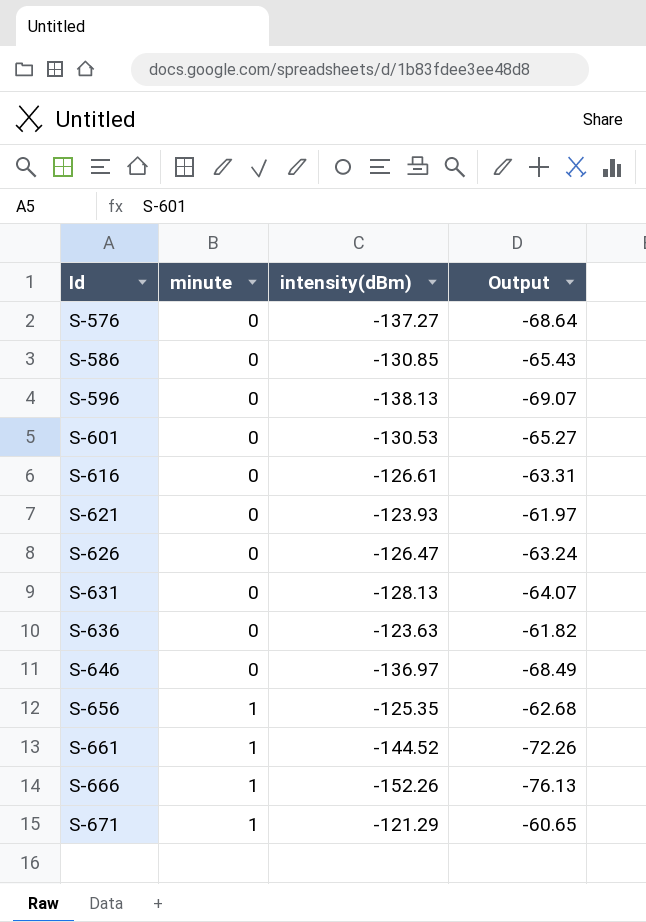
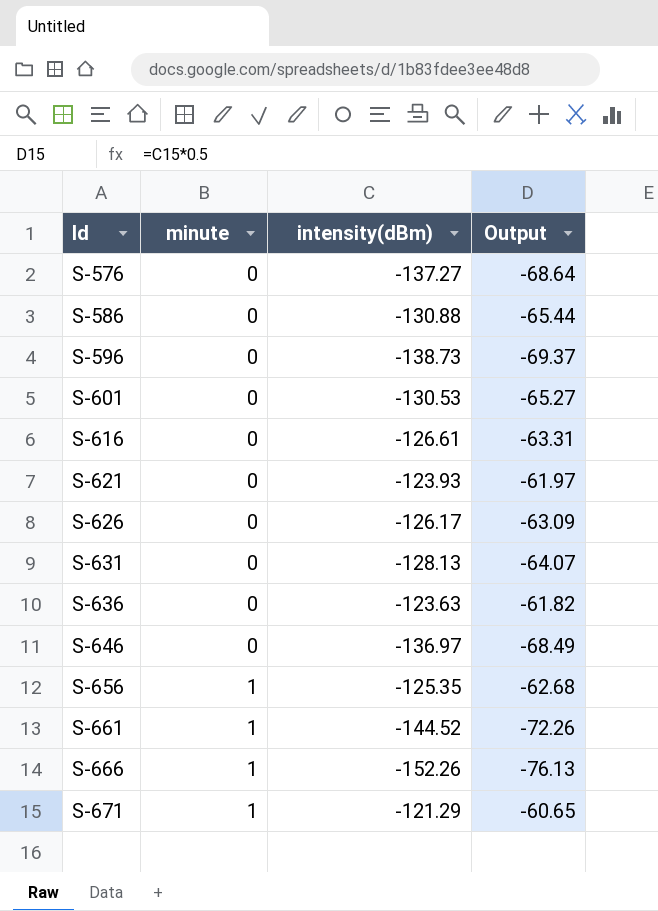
S-586 | intensity(dBm): -130.85 -> -130.88
S-586 | Output: -65.43 -> -65.44
S-596 | intensity(dBm): -138.13 -> -138.73
S-596 | Output: -69.07 -> -69.37
S-626 | intensity(dBm): -126.47 -> -126.17
S-626 | Output: -63.24 -> -63.09

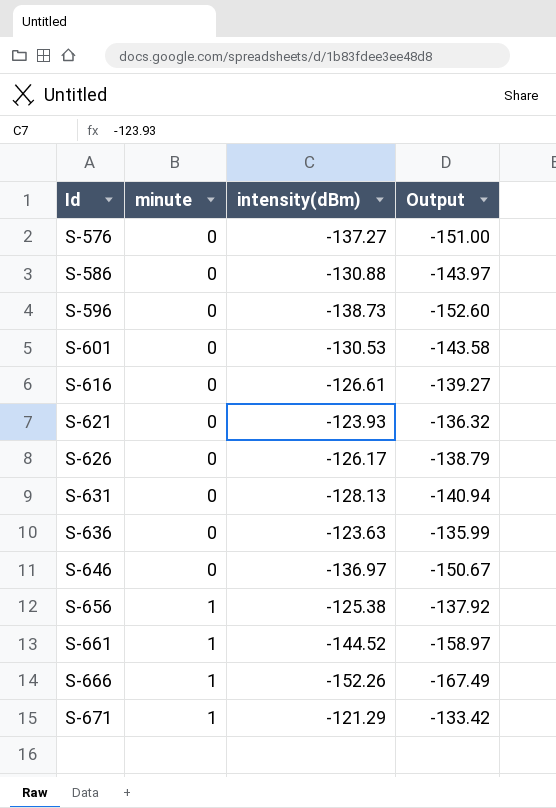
column Output | formula: [intensity(dBm)] * 0.5 -> [intensity(dBm)] * 1.1
S-656 | intensity(dBm): -125.35 -> -125.38

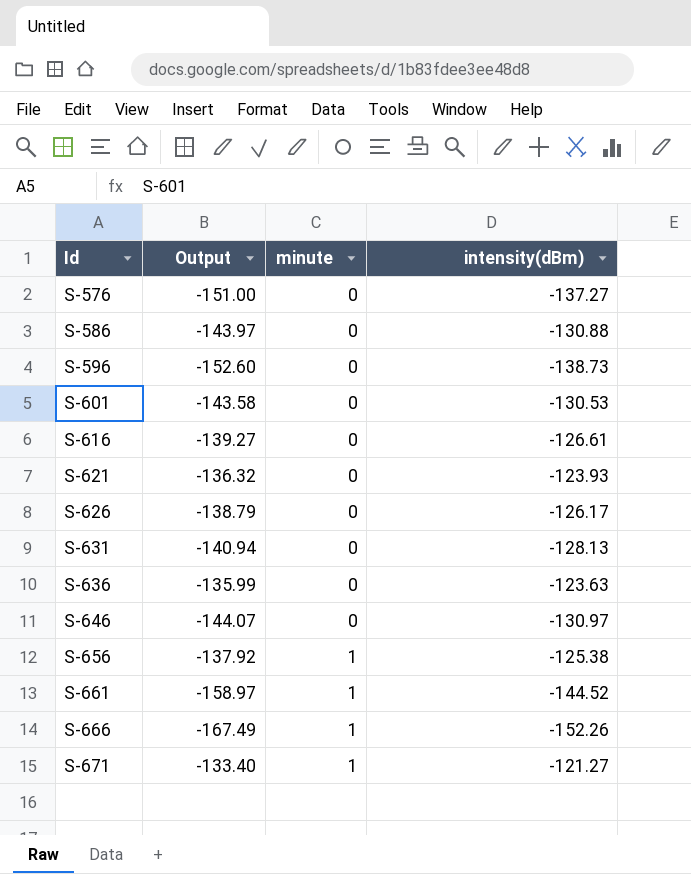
column Output | position: 4 -> 2
S-646 | Output: -150.67 -> -144.07
S-646 | intensity(dBm): -136.97 -> -130.97
S-671 | Output: -133.42 -> -133.40
S-671 | intensity(dBm): -121.29 -> -121.27

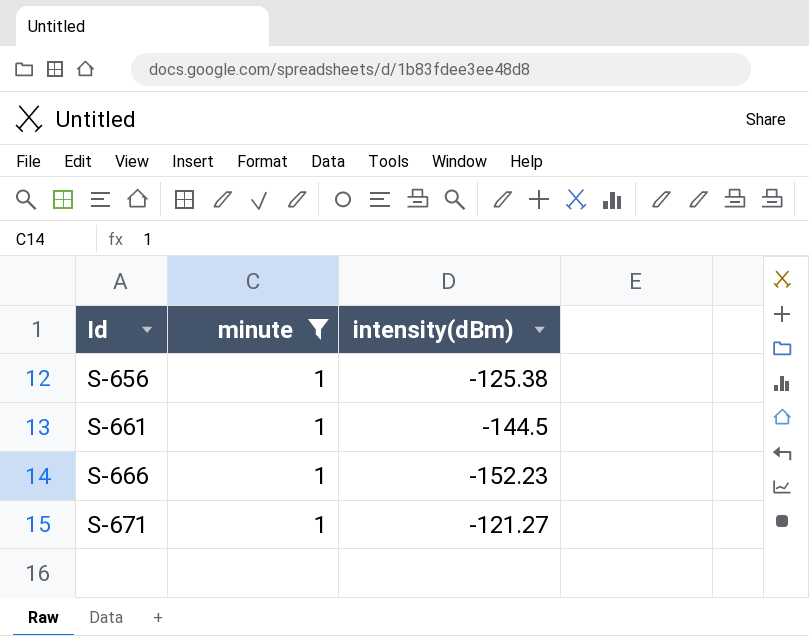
filter: none -> minute = 1
column Output | formula: [intensity(dBm)] * 1.1 -> none
S-661 | intensity(dBm): -144.52 -> -144.5
S-666 | intensity(dBm): -152.26 -> -152.23

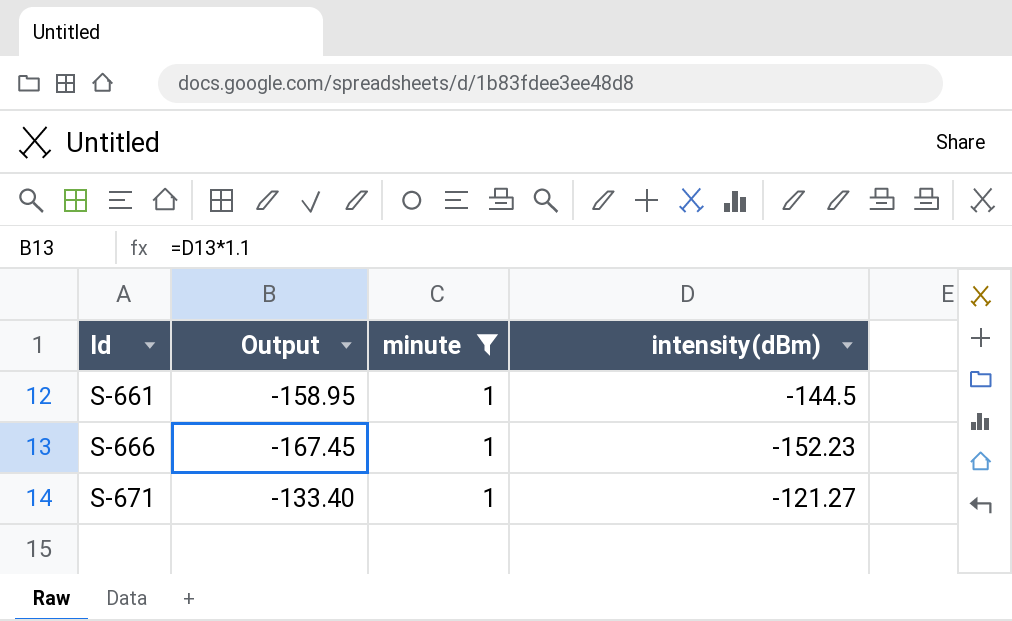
column Output | formula: none -> [intensity(dBm)] * 1.1
row S-656: 1 | -125.38 -> none

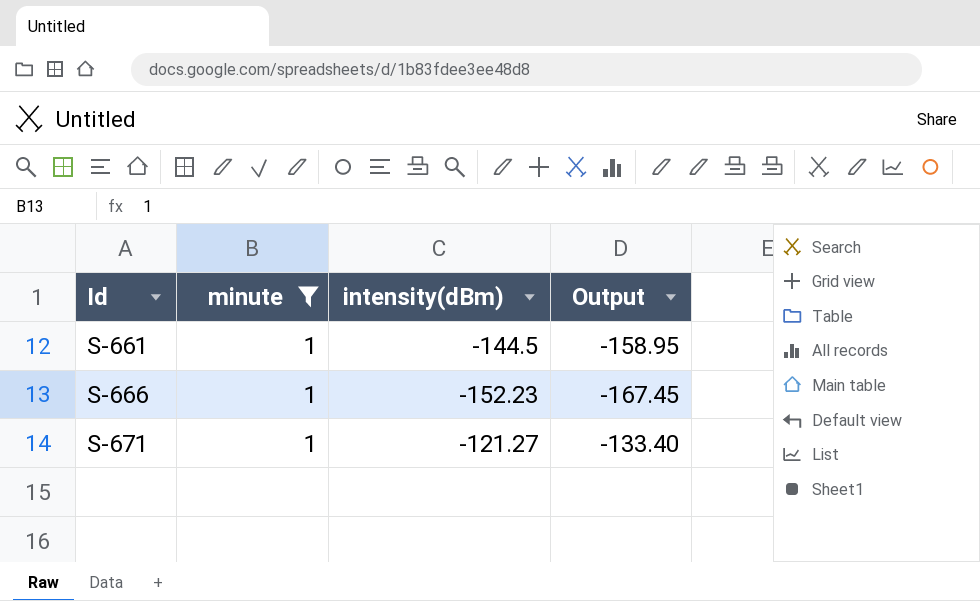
column Output | position: 2 -> 4

